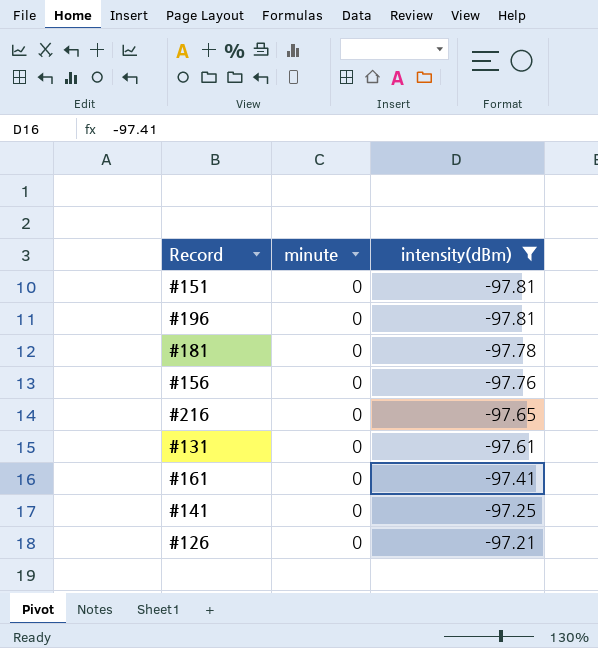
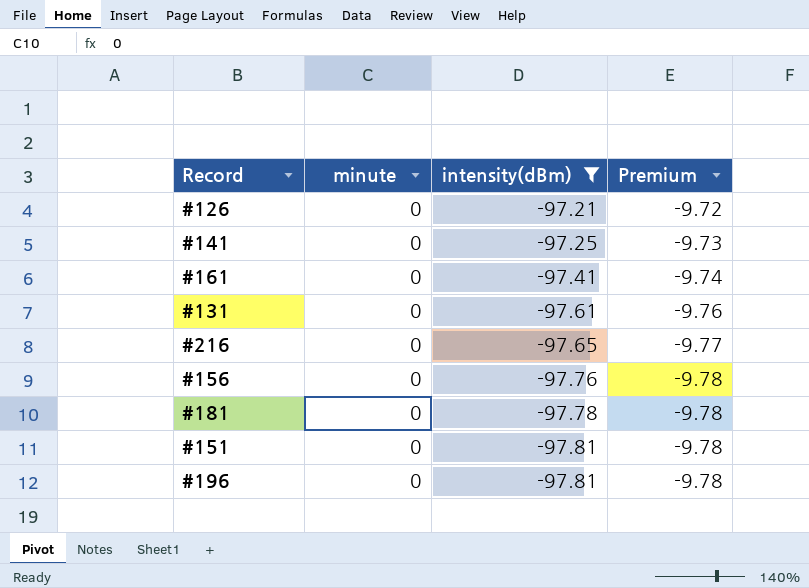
row order: intensity(dBm) ascending -> intensity(dBm) descending
column Premium | formula: none -> [intensity(dBm)] * 0.1

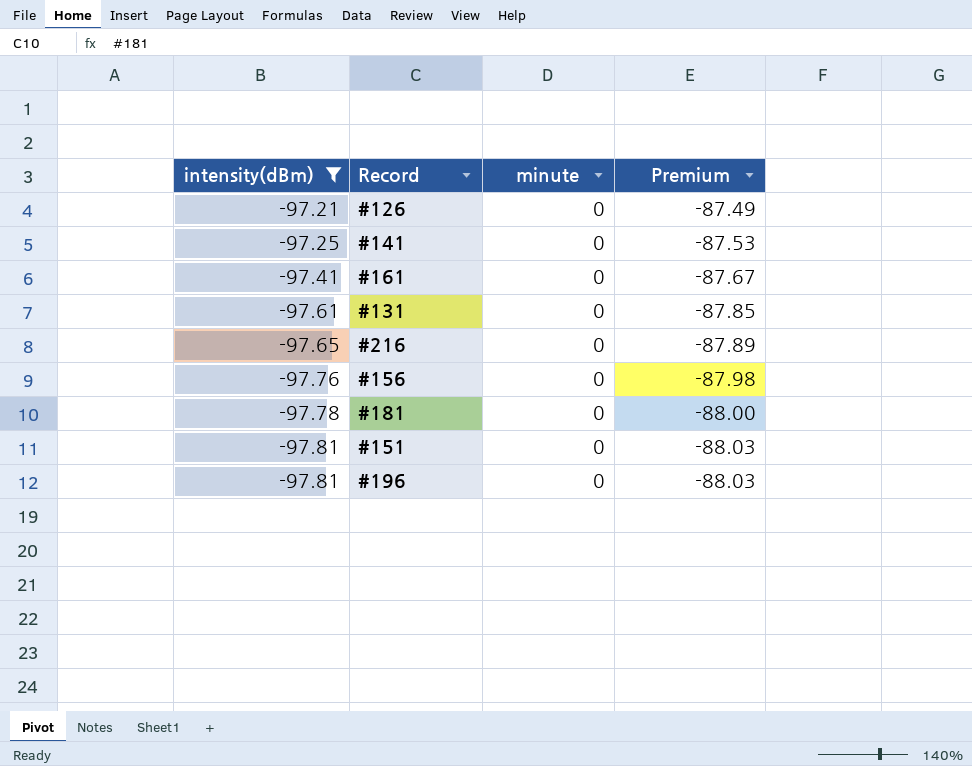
column intensity(dBm) | position: 3 -> 1
column Premium | formula: [intensity(dBm)] * 0.1 -> [intensity(dBm)] * 0.9

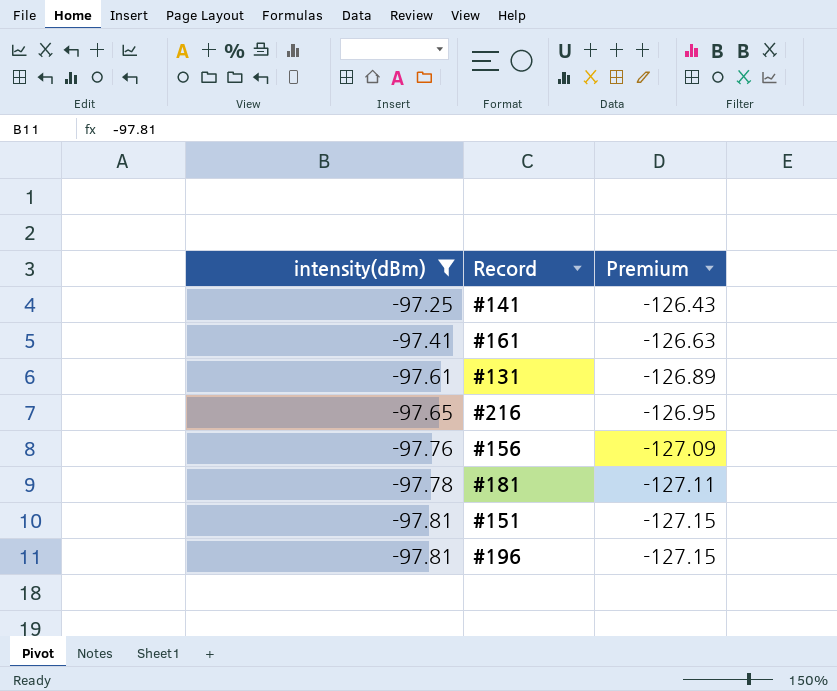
column minute | position: 3 -> none
column Premium | formula: [intensity(dBm)] * 0.9 -> [intensity(dBm)] * 1.3
row #126: -97.21 | 0 | -87.49 -> none

